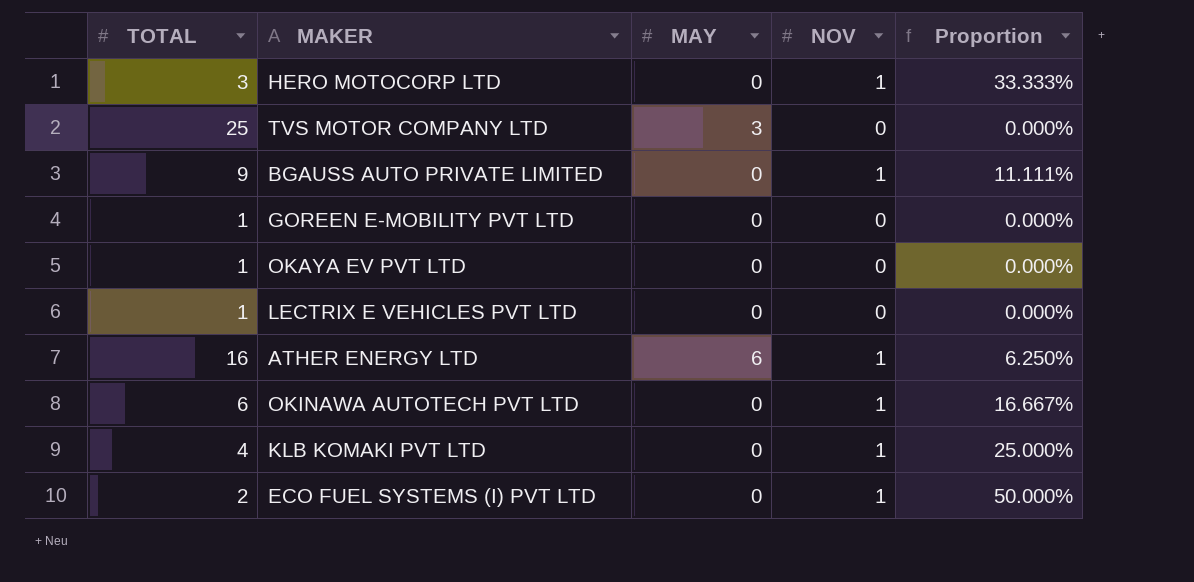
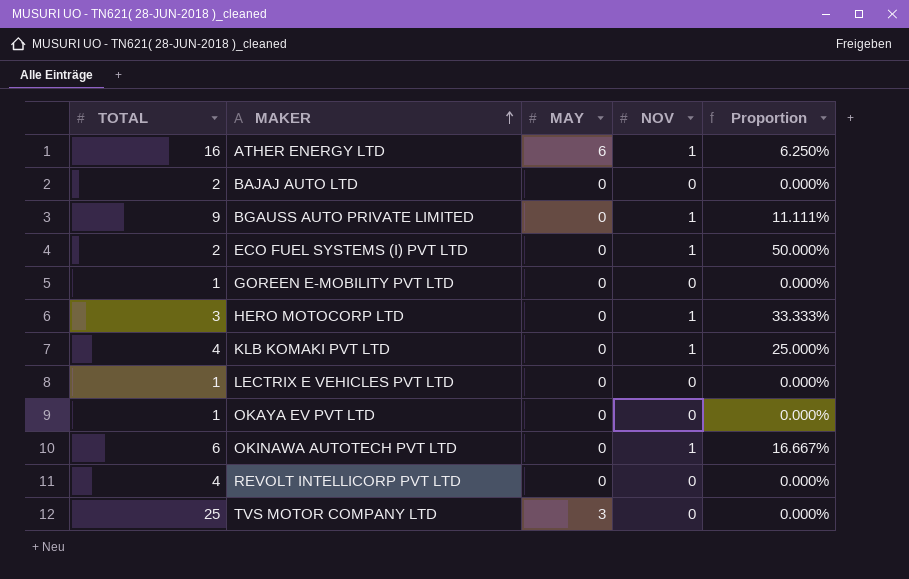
row order: none -> MAKER ascending
row BAJAJ AUTO LTD: none -> 2 | 0 | 0 | 0.000%
row REVOLT INTELLICORP PVT LTD: none -> 4 | 0 | 0 | 0.000%

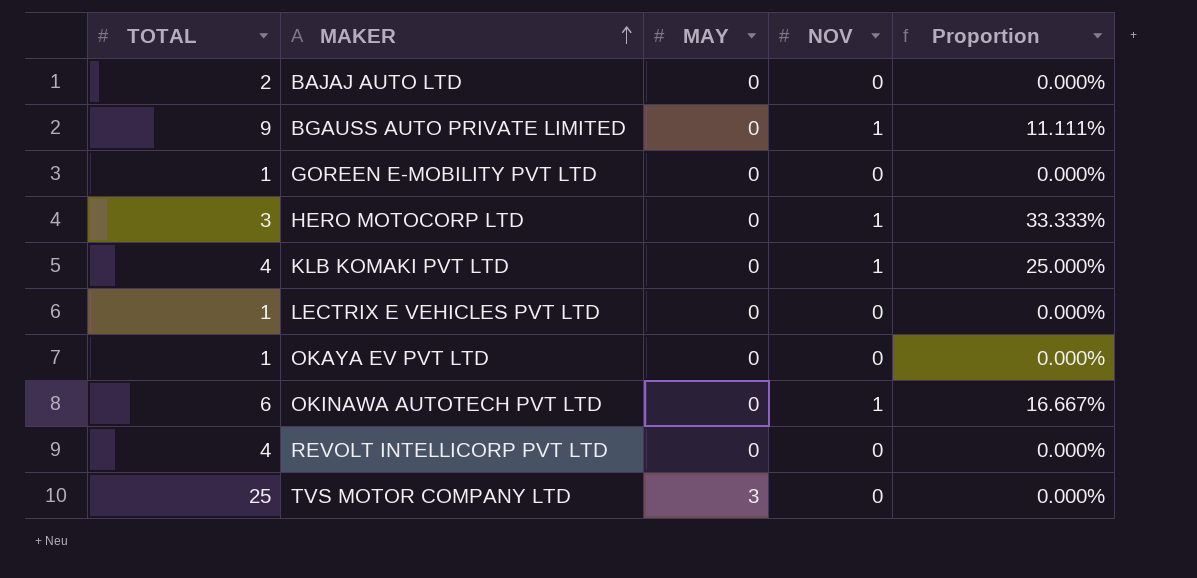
row ATHER ENERGY LTD: 16 | 6 | 1 | 6.250% -> none
row ECO FUEL SYSTEMS (I) PVT LTD: 2 | 0 | 1 | 50.000% -> none

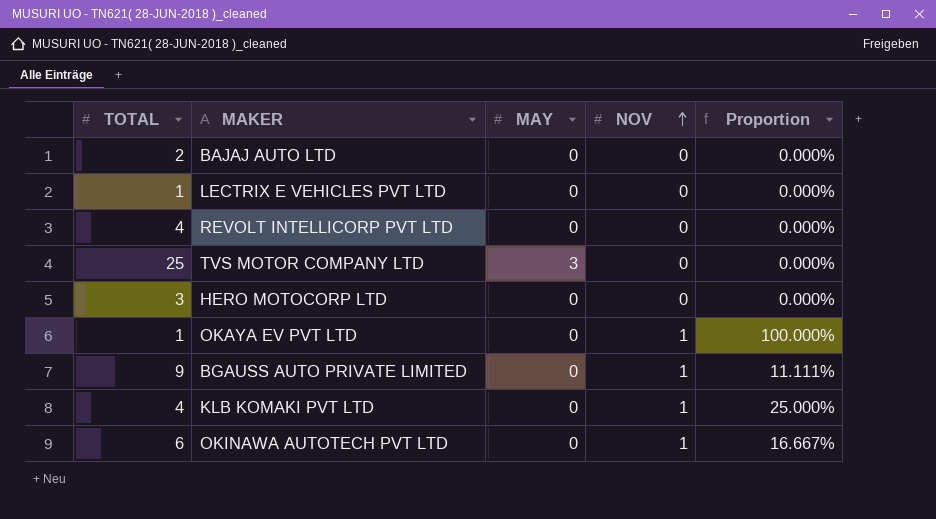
row order: MAKER ascending -> NOV ascending
row GOREEN E-MOBILITY PVT LTD: 1 | 0 | 0 | 0.000% -> none
HERO MOTOCORP LTD | NOV: 1 -> 0
HERO MOTOCORP LTD | Proportion: 33.333% -> 0.000%
OKAYA EV PVT LTD | NOV: 0 -> 1
OKAYA EV PVT LTD | Proportion: 0.000% -> 100.000%

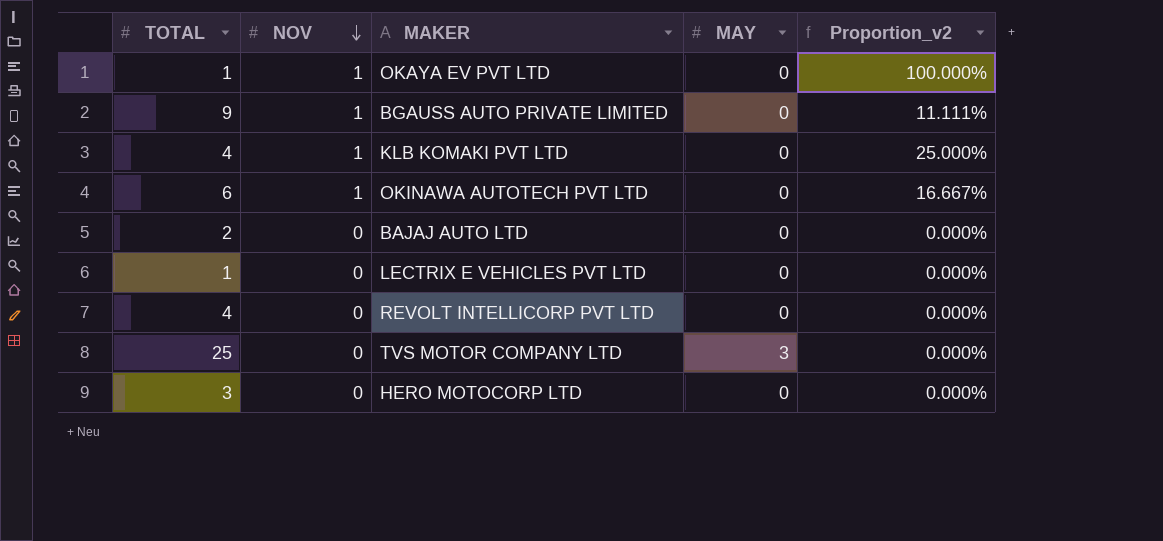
row order: NOV ascending -> NOV descending
column NOV | position: 4 -> 2
column name: Proportion -> Proportion_v2

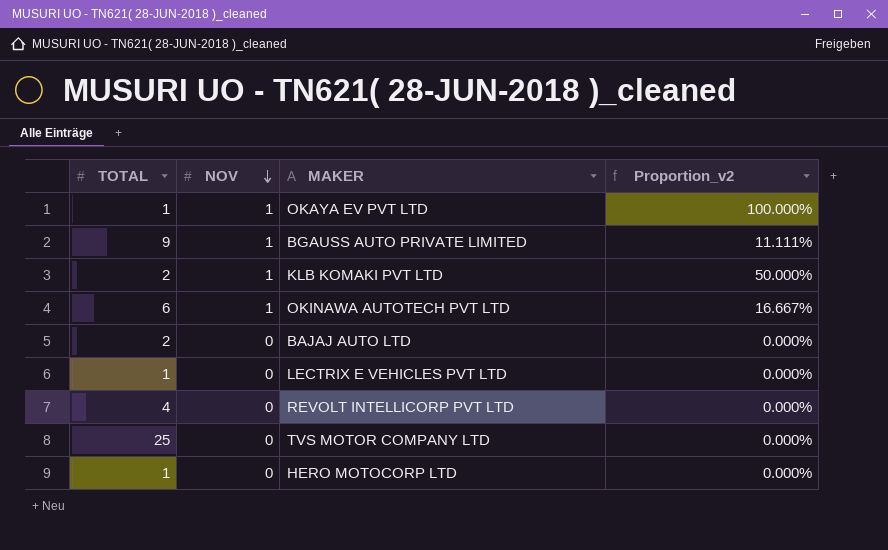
column MAY | position: 4 -> none
KLB KOMAKI PVT LTD | TOTAL: 4 -> 2
KLB KOMAKI PVT LTD | Proportion_v2: 25.000% -> 50.000%
HERO MOTOCORP LTD | TOTAL: 3 -> 1

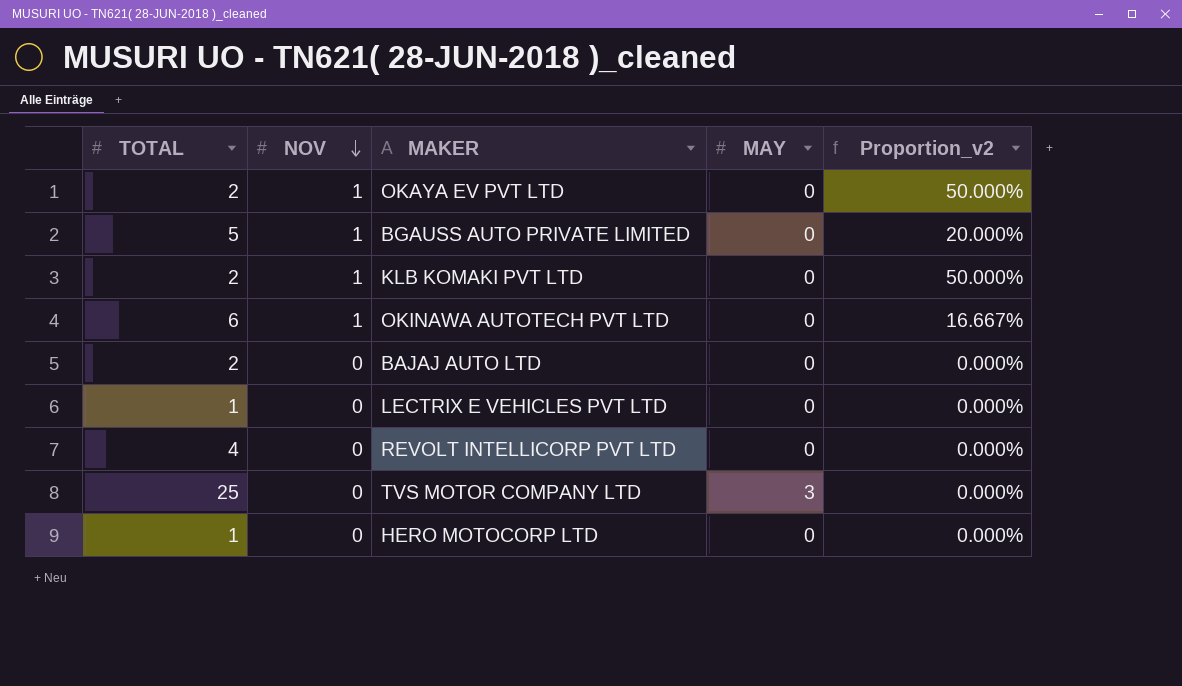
column MAY | position: none -> 4
OKAYA EV PVT LTD | TOTAL: 1 -> 2
OKAYA EV PVT LTD | Proportion_v2: 100.000% -> 50.000%
BGAUSS AUTO PRIVATE LIMITED | TOTAL: 9 -> 5
BGAUSS AUTO PRIVATE LIMITED | Proportion_v2: 11.111% -> 20.000%

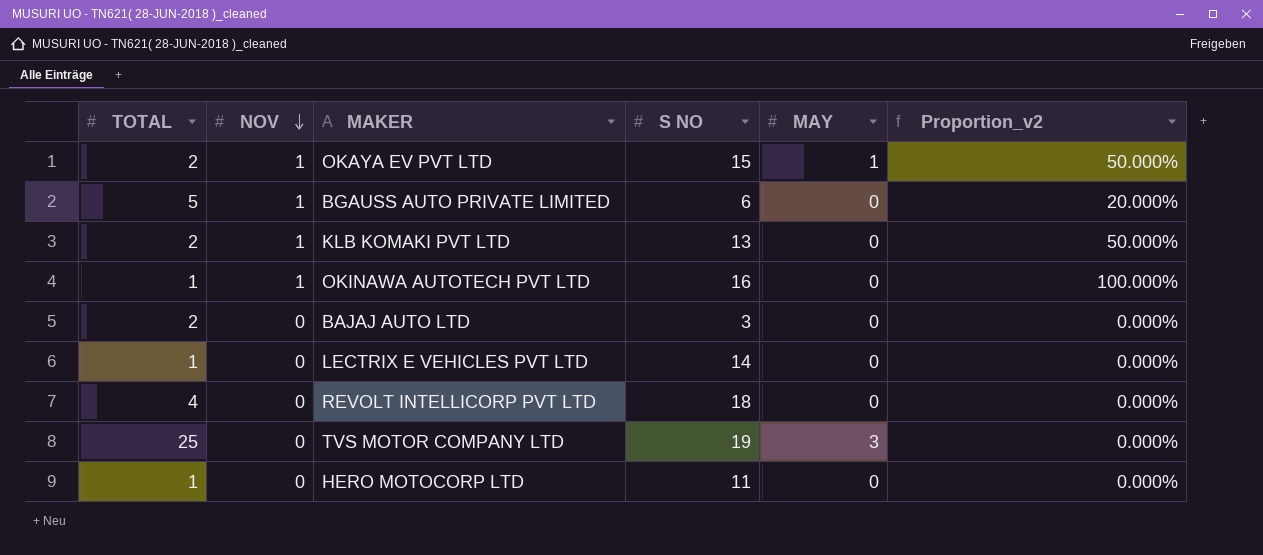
column S NO | position: none -> 4
OKAYA EV PVT LTD | MAY: 0 -> 1
OKINAWA AUTOTECH PVT LTD | TOTAL: 6 -> 1
OKINAWA AUTOTECH PVT LTD | Proportion_v2: 16.667% -> 100.000%

